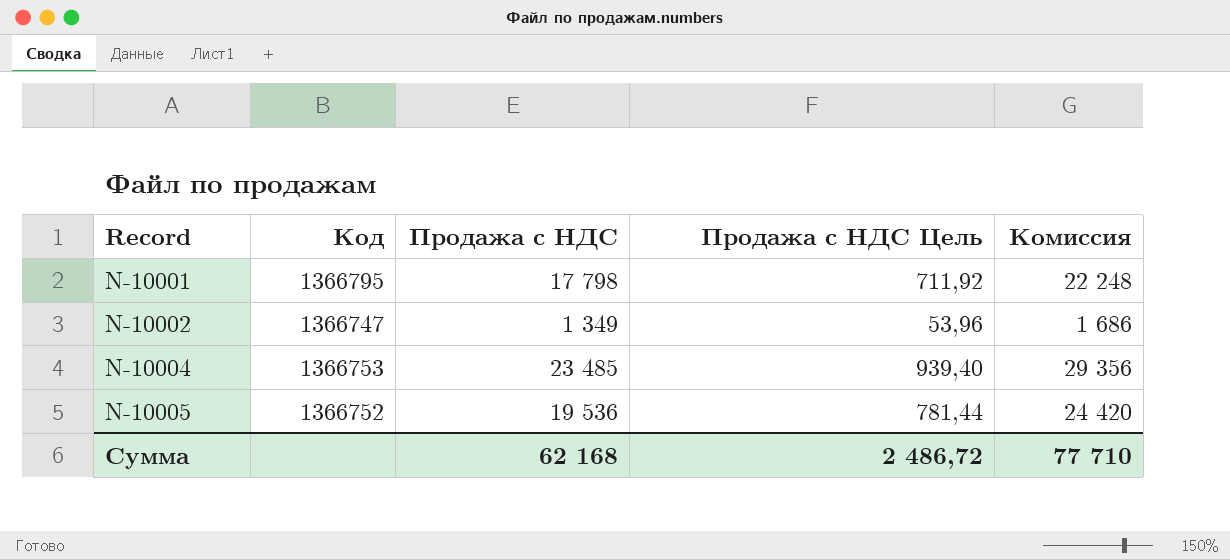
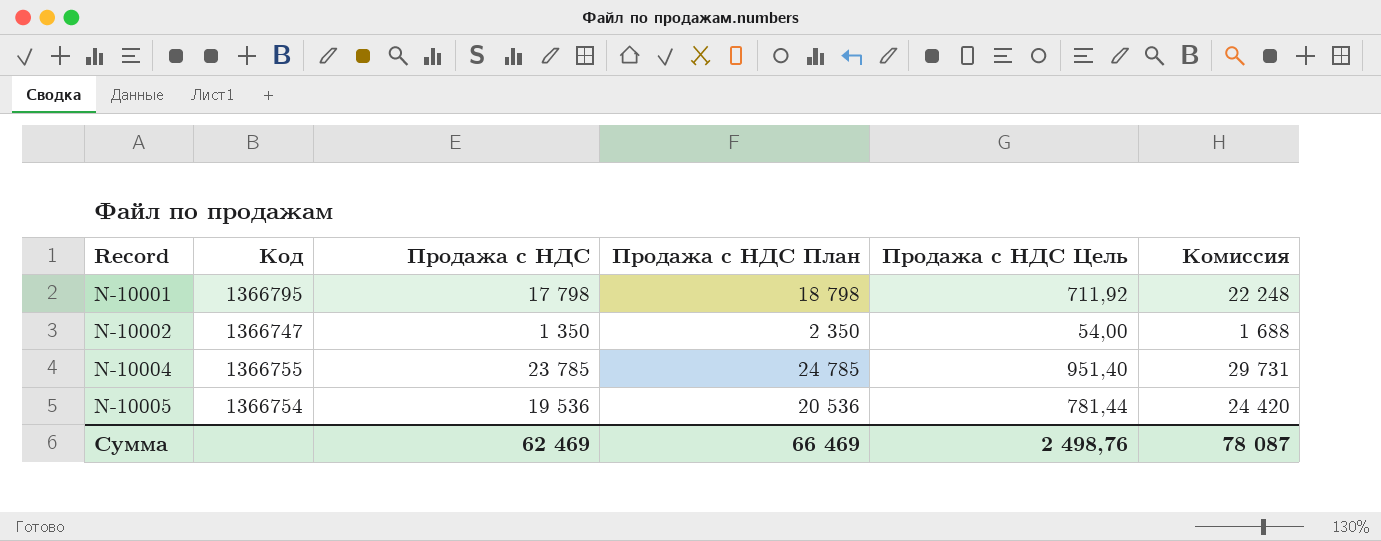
column Продажа с НДС План | formula: none -> [Продажа с НДС] + 1000
N-10002 | Продажа с НДС: 1 349 -> 1 350
N-10002 | Продажа с НДС Цель: 53,96 -> 54,00
N-10002 | Комиссия: 1 686 -> 1 688
N-10004 | Код: 1366753 -> 1366755
N-10004 | Продажа с НДС: 23 485 -> 23 785
N-10004 | Продажа с НДС Цель: 939,40 -> 951,40
N-10004 | Комиссия: 29 356 -> 29 731
N-10005 | Код: 1366752 -> 1366754
Сумма | Продажа с НДС: 62 168 -> 62 469
Сумма | Продажа с НДС Цель: 2 486,72 -> 2 498,76
Сумма | Комиссия: 77 710 -> 78 087

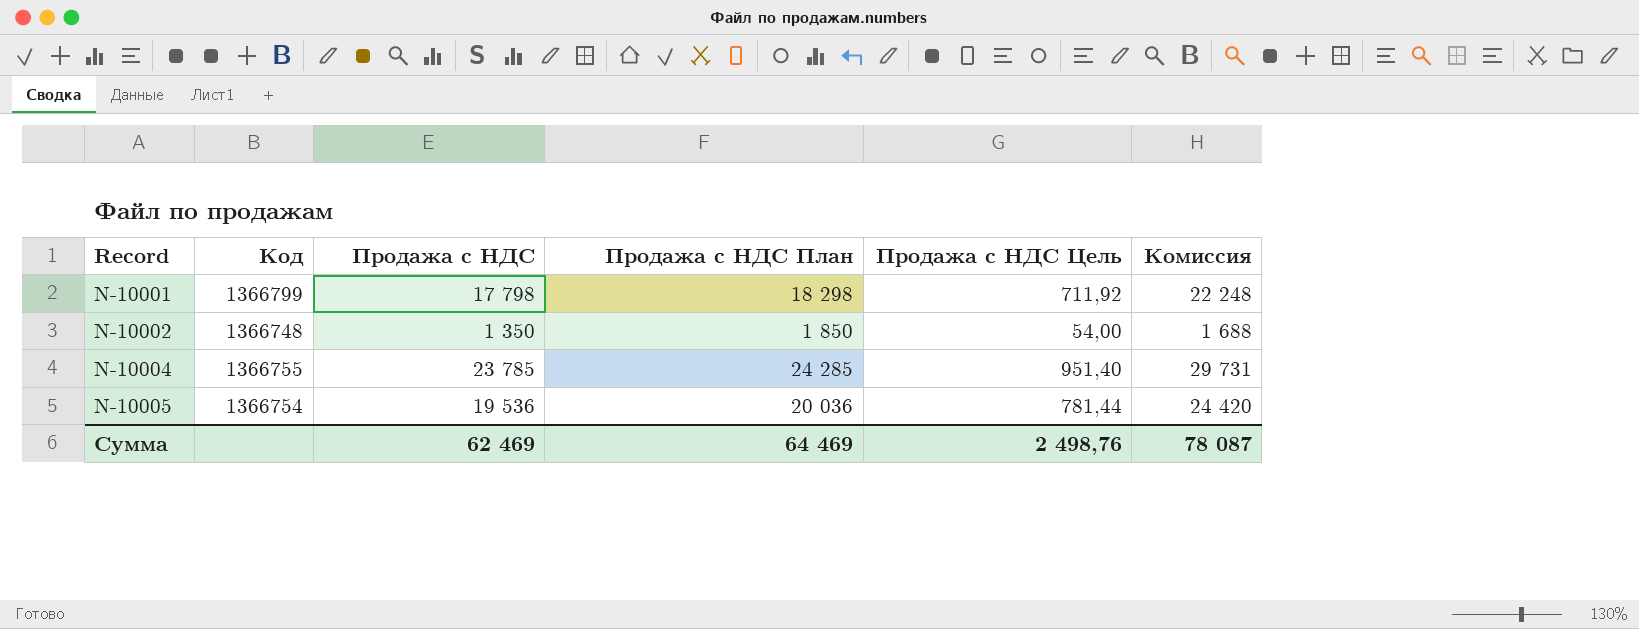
column Продажа с НДС План | formula: [Продажа с НДС] + 1000 -> [Продажа с НДС] + 500
N-10001 | Код: 1366795 -> 1366799
N-10002 | Код: 1366747 -> 1366748
Сумма | Продажа с НДС План: 66 469 -> 64 469

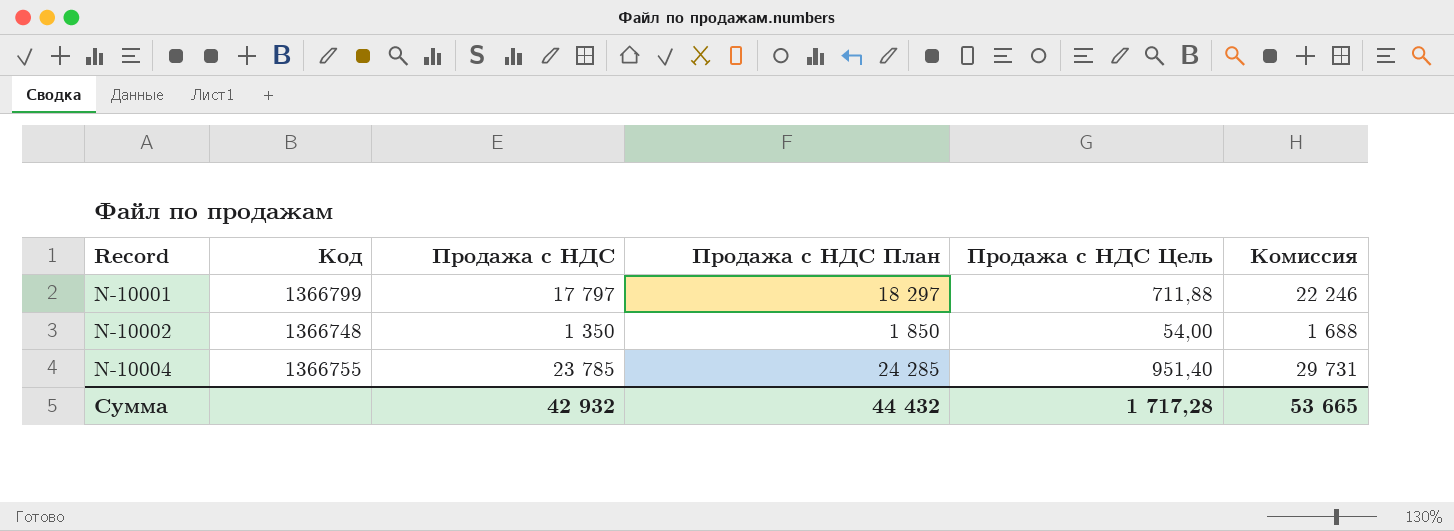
row N-10005: 1366754 | 19 536 | 20 036 | 781,44 | 24 420 -> none
N-10001 | Продажа с НДС: 17 798 -> 17 797
N-10001 | Продажа с НДС План: 18 298 -> 18 297
N-10001 | Продажа с НДС Цель: 711,92 -> 711,88
N-10001 | Комиссия: 22 248 -> 22 246
Сумма | Продажа с НДС: 62 469 -> 42 932
Сумма | Продажа с НДС План: 64 469 -> 44 432
Сумма | Продажа с НДС Цель: 2 498,76 -> 1 717,28
Сумма | Комиссия: 78 087 -> 53 665

